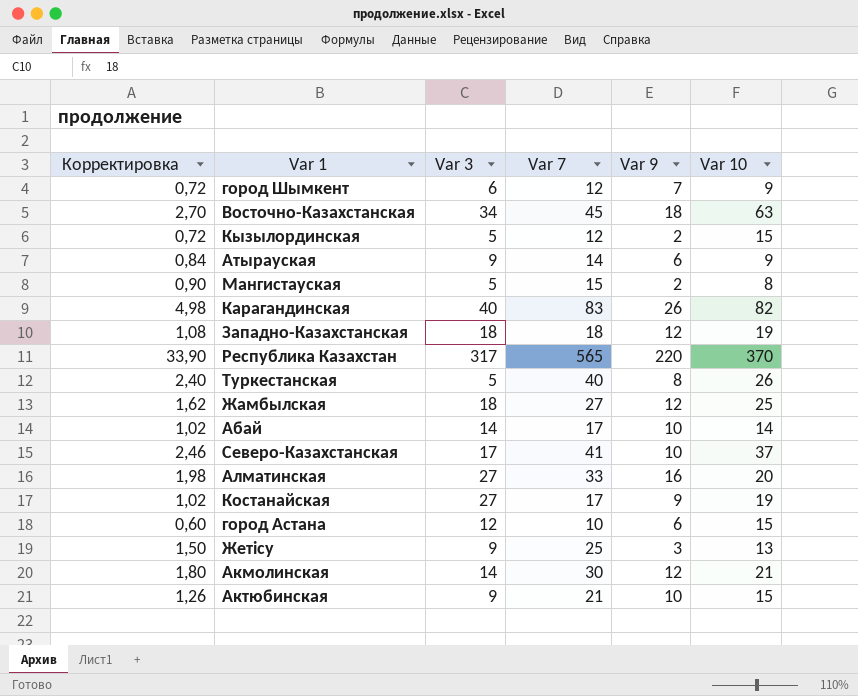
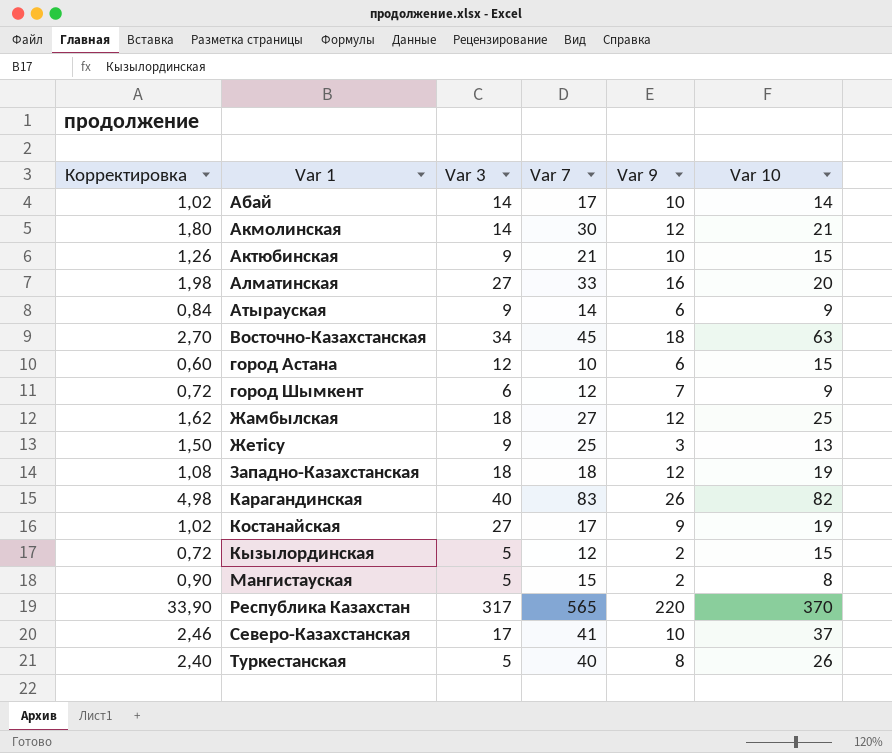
row order: none -> Var 1 ascending

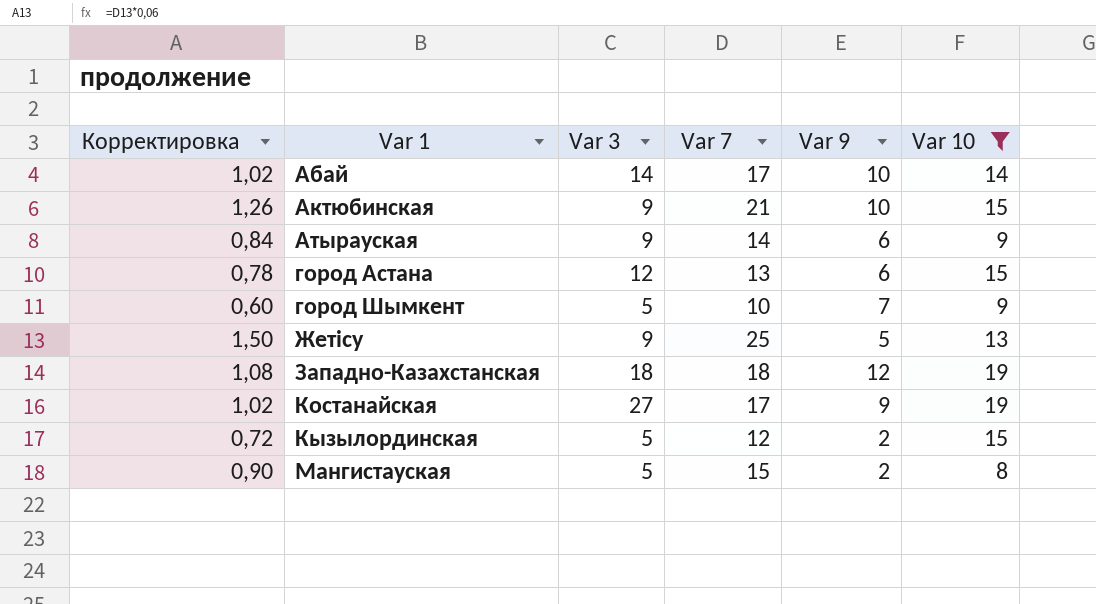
filter: none -> Var 10 <= 19
город Астана | Корректировка: 0,60 -> 0,78
город Астана | Var 7: 10 -> 13
город Шымкент | Корректировка: 0,72 -> 0,60
город Шымкент | Var 3: 6 -> 5
город Шымкент | Var 7: 12 -> 10
Жетісу | Var 9: 3 -> 5

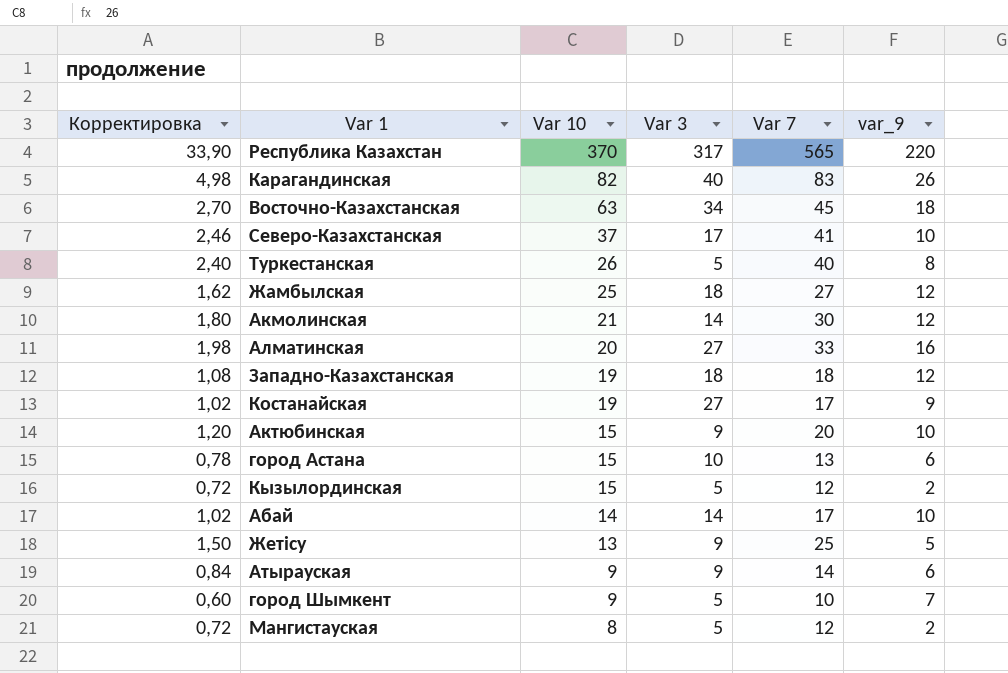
filter: Var 10 <= 19 -> none
row order: Var 1 ascending -> Var 10 descending
column Var 10 | position: 6 -> 3
column name: Var 9 -> var_9
Актюбинская | Корректировка: 1,26 -> 1,20
Актюбинская | Var 7: 21 -> 20
город Астана | Var 3: 12 -> 10
Мангистауская | Корректировка: 0,90 -> 0,72
Мангистауская | Var 7: 15 -> 12

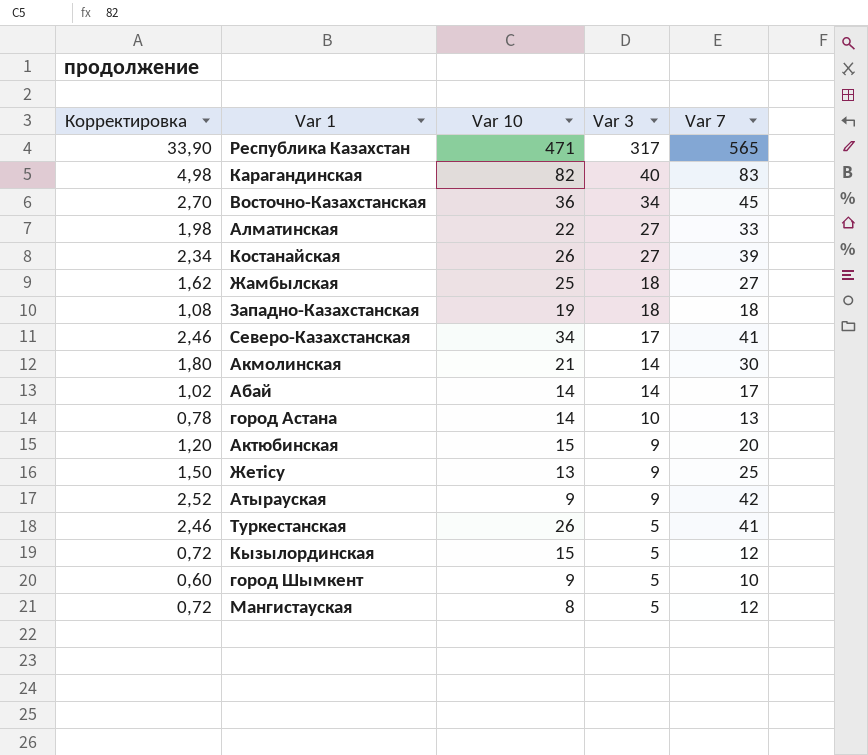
row order: Var 10 descending -> Var 3 descending
column var_9 | position: 6 -> none
Республика Казахстан | Var 10: 370 -> 471
Восточно-Казахстанская | Var 10: 63 -> 36
Алматинская | Var 10: 20 -> 22
Костанайская | Корректировка: 1,02 -> 2,34
Костанайская | Var 10: 19 -> 26
Костанайская | Var 7: 17 -> 39
Северо-Казахстанская | Var 10: 37 -> 34
город Астана | Var 10: 15 -> 14
Атырауская | Корректировка: 0,84 -> 2,52
Атырауская | Var 7: 14 -> 42
Туркестанская | Корректировка: 2,40 -> 2,46
Туркестанская | Var 7: 40 -> 41

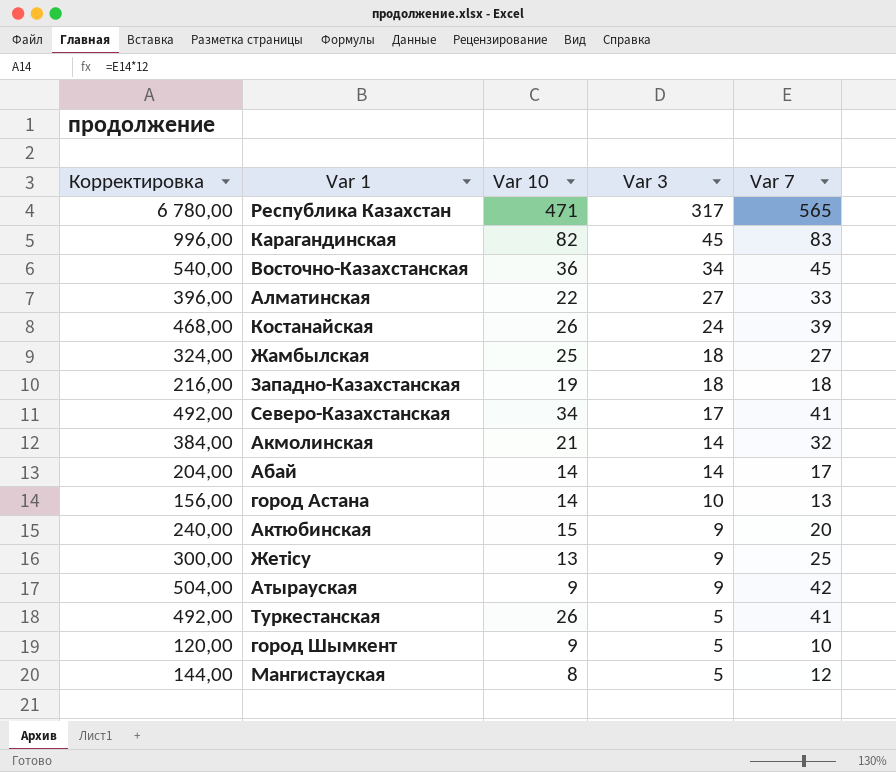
column Корректировка | formula: [Var 7] * 0,06 -> [Var 7] * 12
row Кызылординская: 0,72 | 15 | 5 | 12 -> none
Карагандинская | Var 3: 40 -> 45
Костанайская | Var 3: 27 -> 24
Акмолинская | Var 7: 30 -> 32

